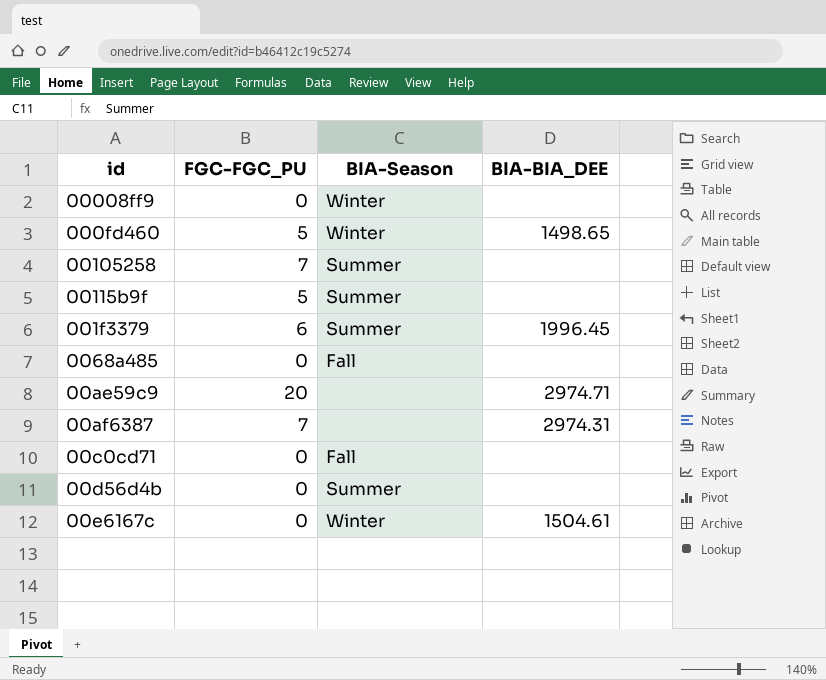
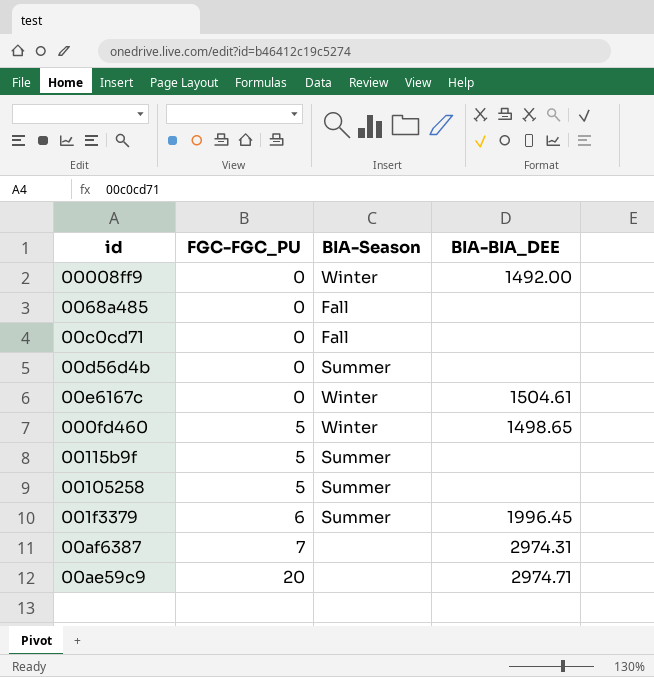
row order: none -> FGC-FGC_PU ascending
00008ff9 | BIA-BIA_DEE: none -> 1492.00
00105258 | FGC-FGC_PU: 7 -> 5

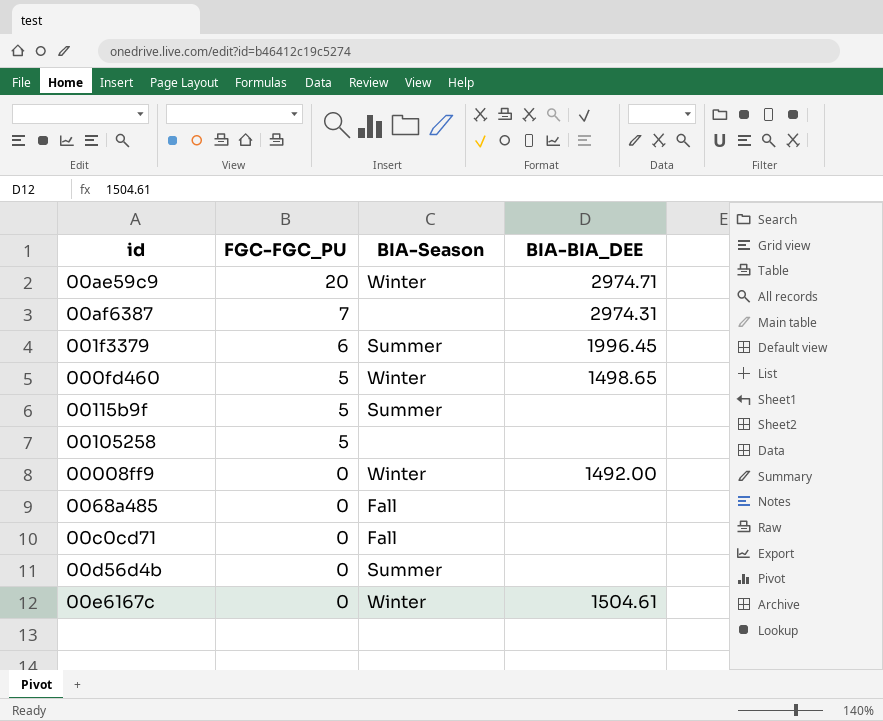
row order: FGC-FGC_PU ascending -> FGC-FGC_PU descending
00ae59c9 | BIA-Season: none -> Winter
00105258 | BIA-Season: Summer -> none

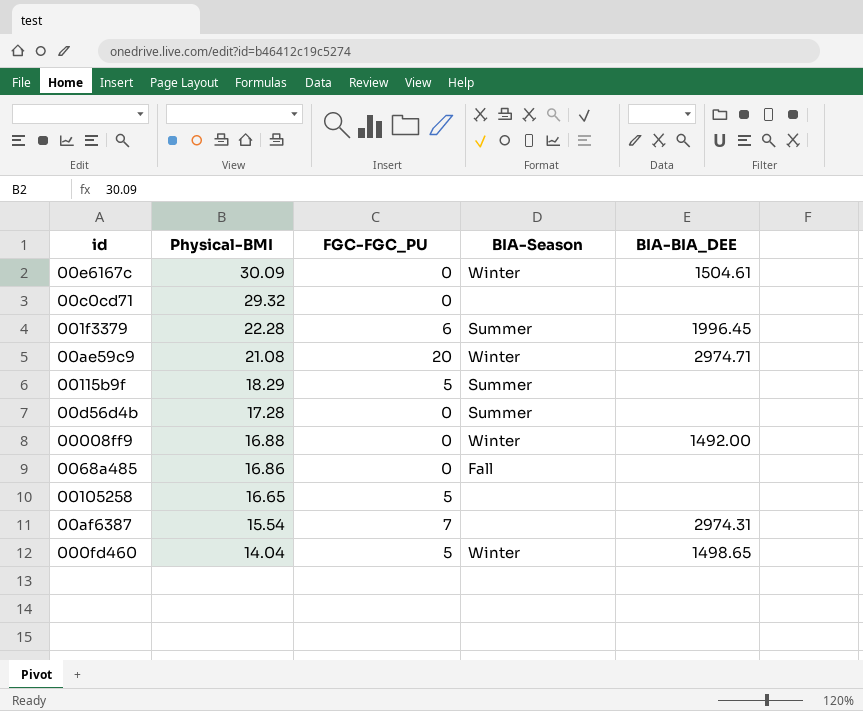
row order: FGC-FGC_PU descending -> Physical-BMI descending
column Physical-BMI | position: none -> 2
00c0cd71 | BIA-Season: Fall -> none

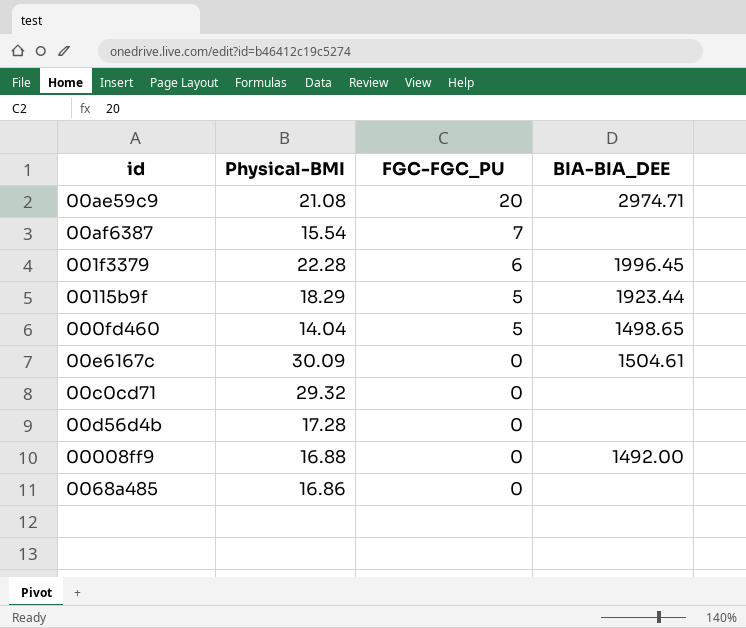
row order: Physical-BMI descending -> FGC-FGC_PU descending
column BIA-Season | position: 4 -> none
row 00105258: 16.65 | 5 | none | none -> none
00af6387 | BIA-BIA_DEE: 2974.31 -> none
00115b9f | BIA-BIA_DEE: none -> 1923.44

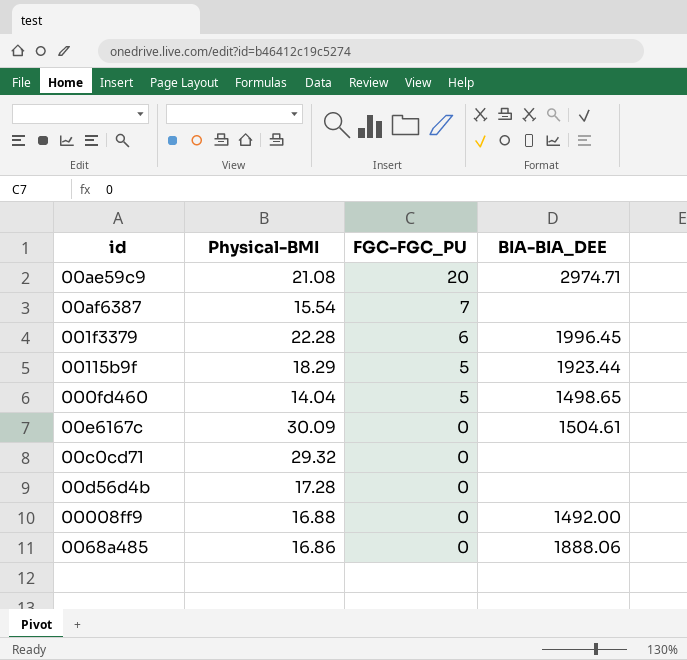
0068a485 | BIA-BIA_DEE: none -> 1888.06

